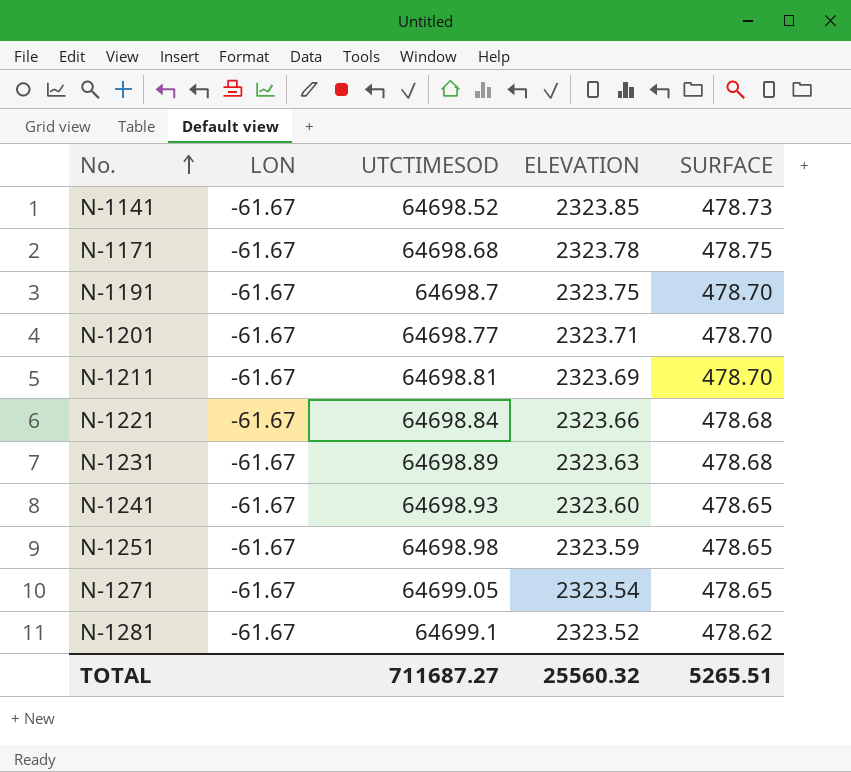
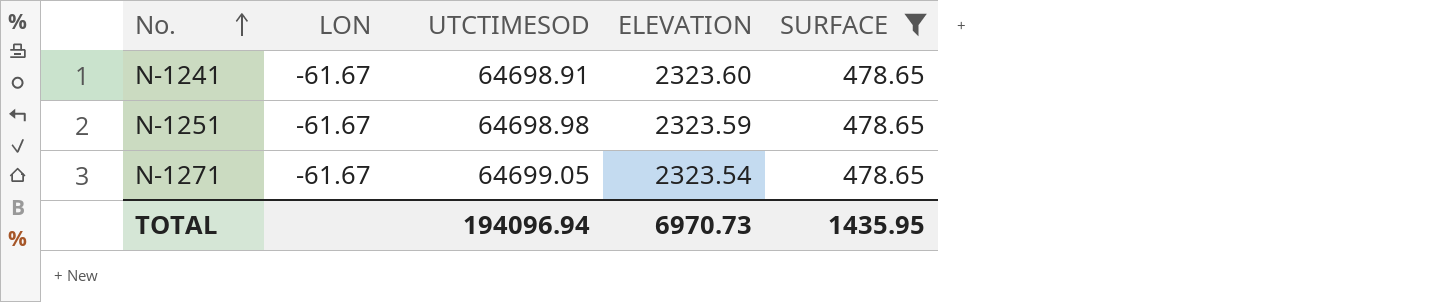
filter: none -> SURFACE = 478.65
N-1241 | UTCTIMESOD: 64698.93 -> 64698.91
TOTAL | UTCTIMESOD: 711687.27 -> 194096.94
TOTAL | ELEVATION: 25560.32 -> 6970.73
TOTAL | SURFACE: 5265.51 -> 1435.95

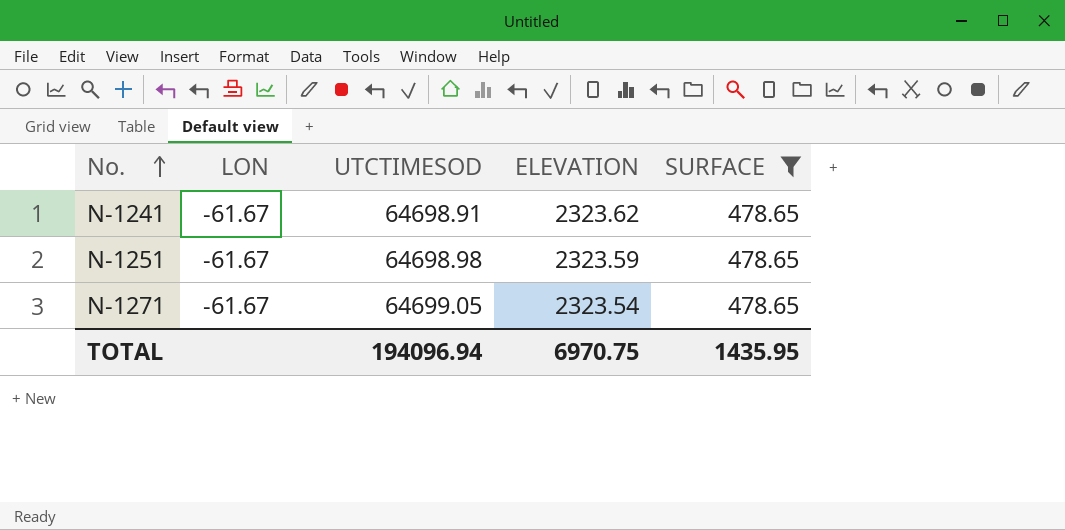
N-1241 | ELEVATION: 2323.60 -> 2323.62
TOTAL | ELEVATION: 6970.73 -> 6970.75

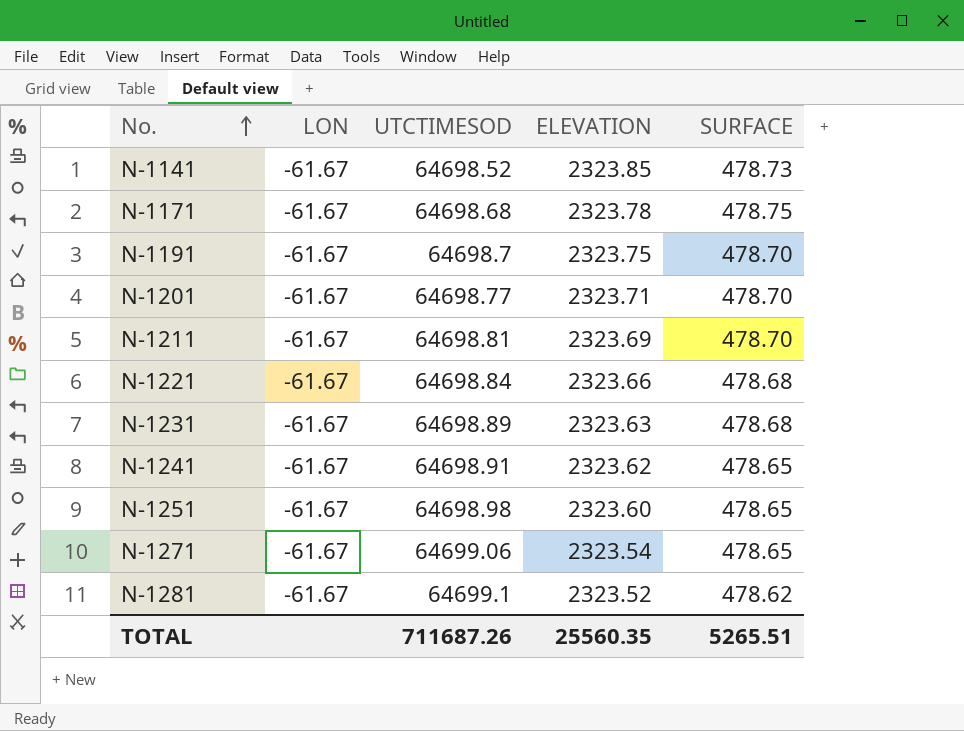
filter: SURFACE = 478.65 -> none
N-1251 | ELEVATION: 2323.59 -> 2323.60
N-1271 | UTCTIMESOD: 64699.05 -> 64699.06
TOTAL | UTCTIMESOD: 194096.94 -> 711687.26
TOTAL | ELEVATION: 6970.75 -> 25560.35
TOTAL | SURFACE: 1435.95 -> 5265.51

